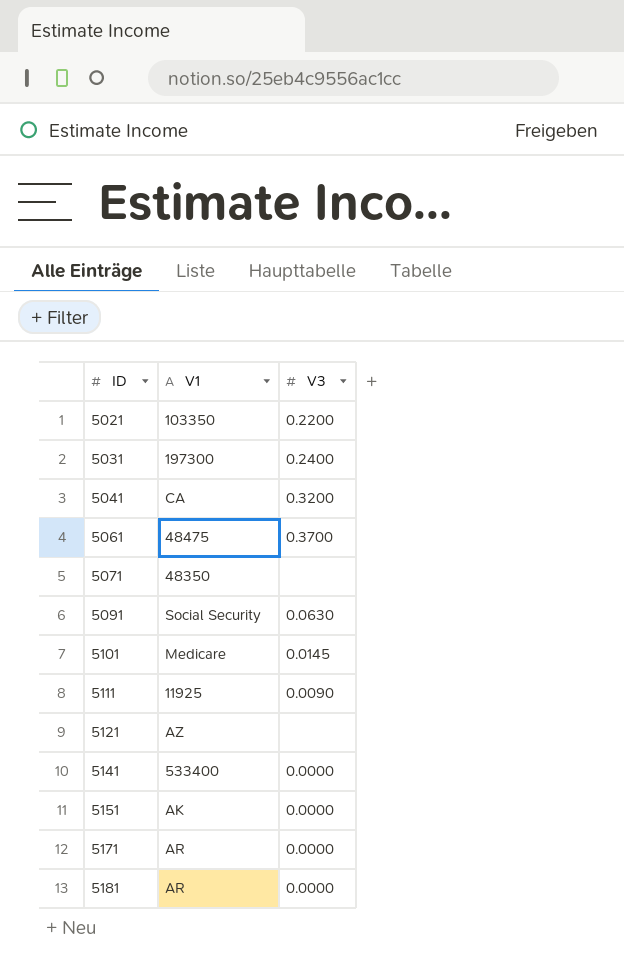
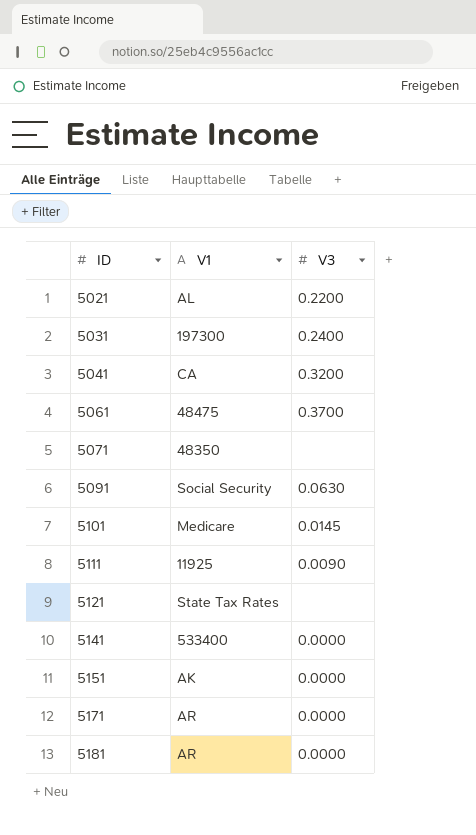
5021 | V1: 103350 -> AL
5121 | V1: AZ -> State Tax Rates

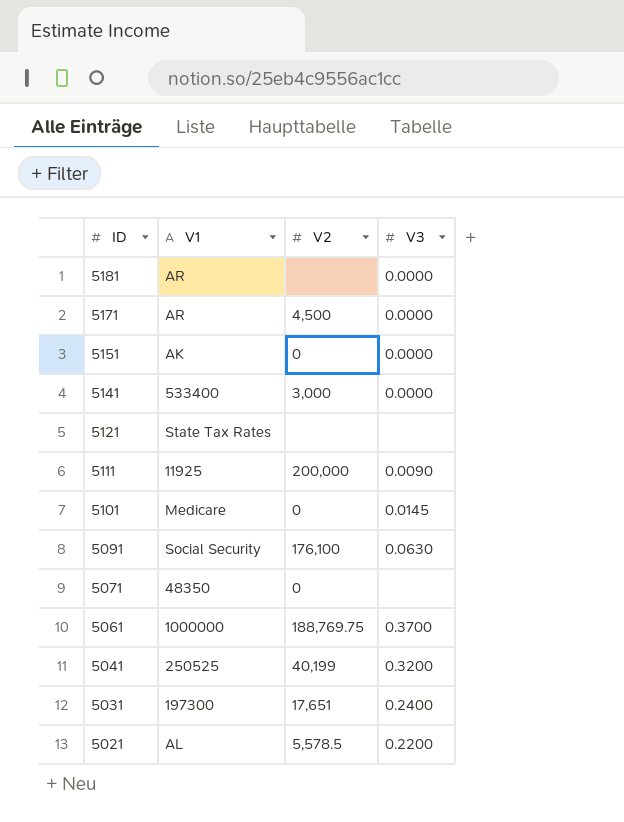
row order: ID ascending -> ID descending
column V2 | position: none -> 3
5061 | V1: 48475 -> 1000000
5041 | V1: CA -> 250525

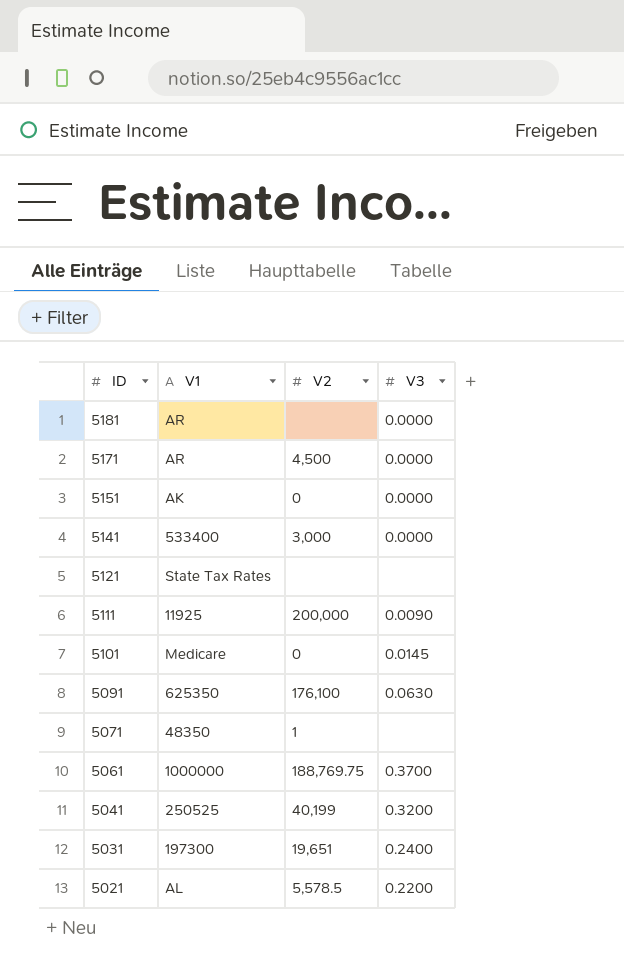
5091 | V1: Social Security -> 625350
5071 | V2: 0 -> 1
5031 | V2: 17,651 -> 19,651

